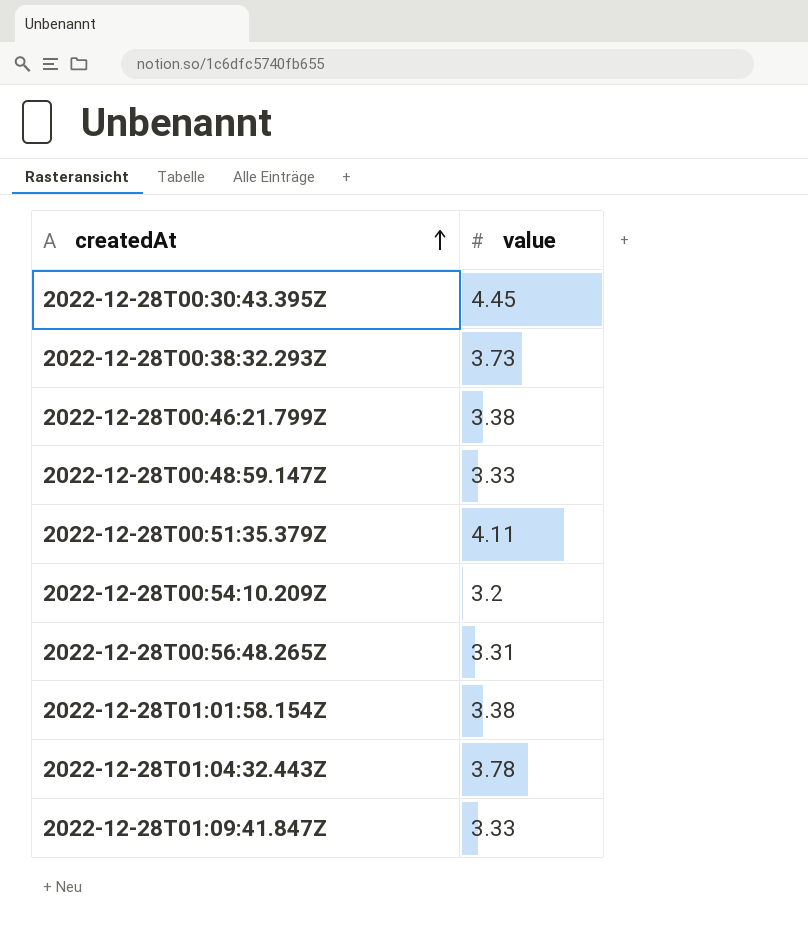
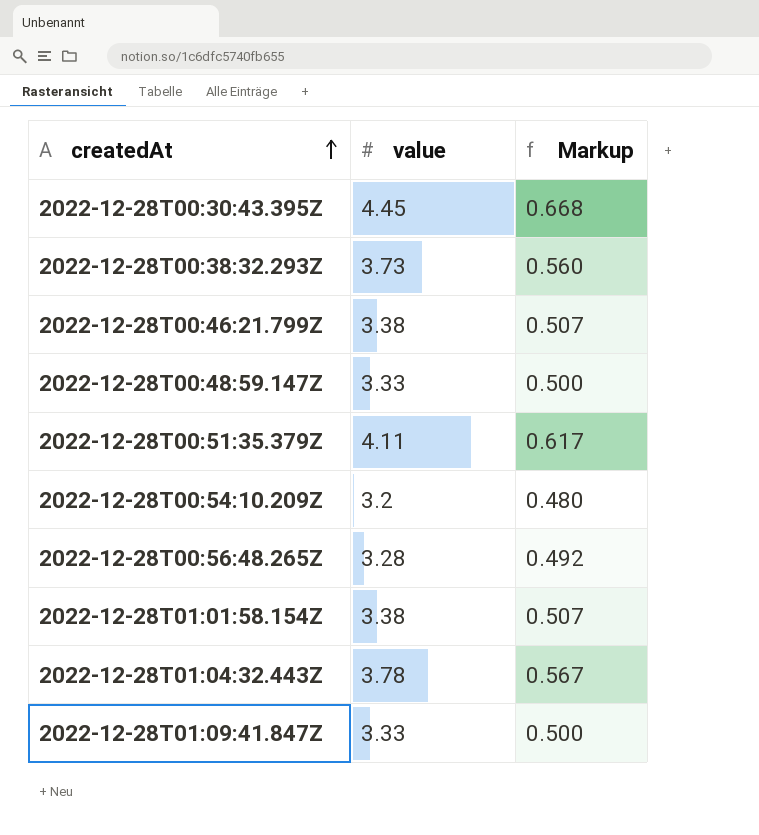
column Markup | formula: none -> [value] * 0.15
2022-12-28T00:56:48.265Z | value: 3.31 -> 3.28

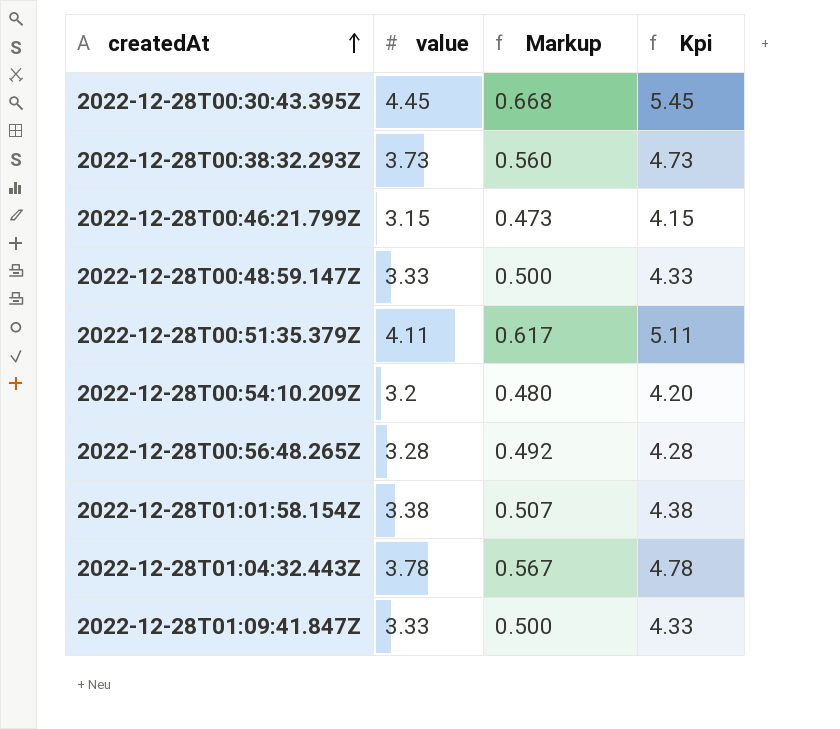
column Kpi | formula: none -> [value] + 1
2022-12-28T00:46:21.799Z | value: 3.38 -> 3.15
2022-12-28T00:46:21.799Z | Markup: 0.507 -> 0.473

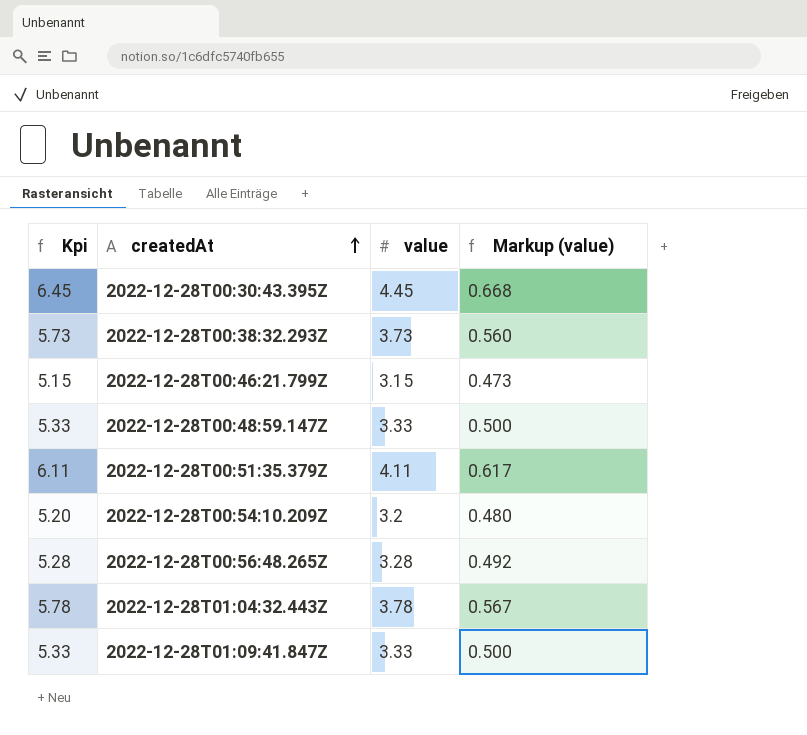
column Kpi | formula: [value] + 1 -> [value] + 2
column Kpi | position: 4 -> 1
column name: Markup -> Markup (value)
row 2022-12-28T01:01:58.154Z: 3.38 | 0.507 | 4.38 -> none

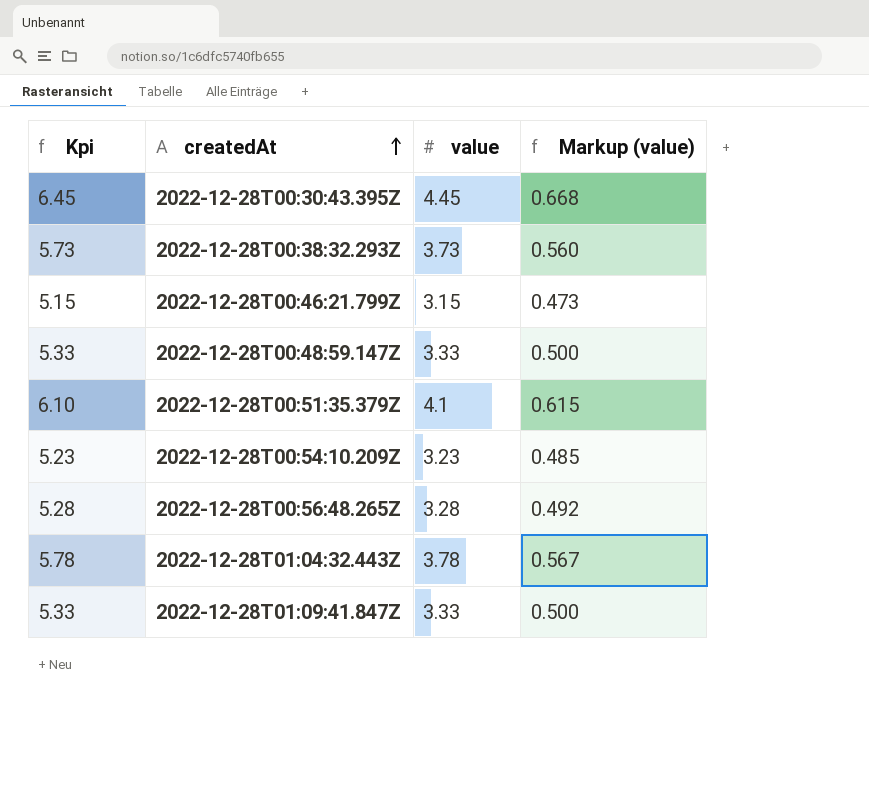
2022-12-28T00:51:35.379Z | Kpi: 6.11 -> 6.10
2022-12-28T00:51:35.379Z | value: 4.11 -> 4.1
2022-12-28T00:51:35.379Z | Markup (value): 0.617 -> 0.615
2022-12-28T00:54:10.209Z | Kpi: 5.20 -> 5.23
2022-12-28T00:54:10.209Z | value: 3.2 -> 3.23
2022-12-28T00:54:10.209Z | Markup (value): 0.480 -> 0.485

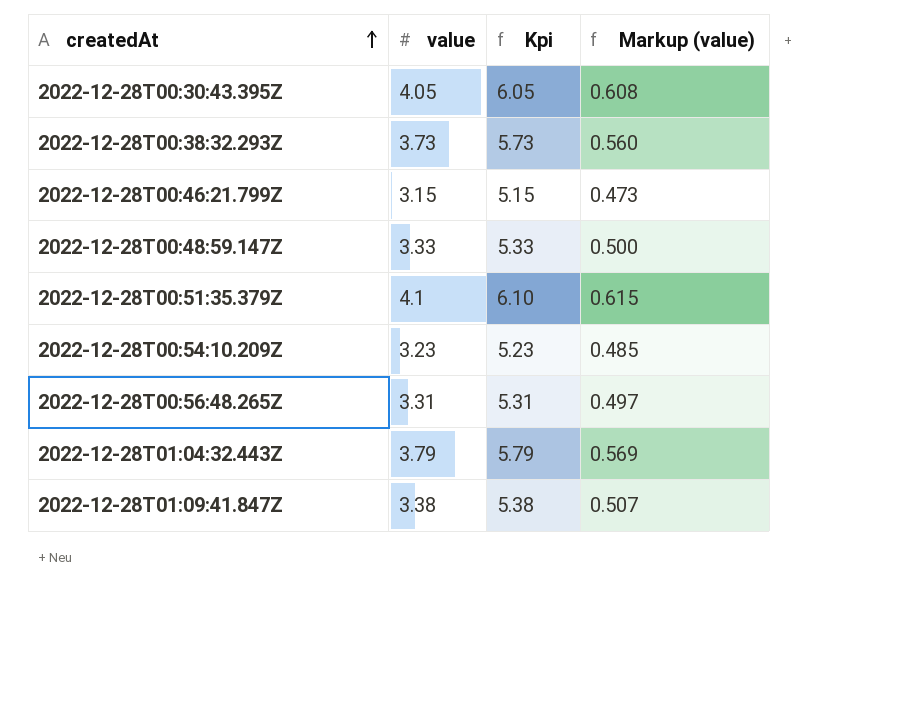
column Kpi | position: 1 -> 3
2022-12-28T00:30:43.395Z | value: 4.45 -> 4.05
2022-12-28T00:30:43.395Z | Kpi: 6.45 -> 6.05
2022-12-28T00:30:43.395Z | Markup (value): 0.668 -> 0.608
2022-12-28T00:56:48.265Z | value: 3.28 -> 3.31
2022-12-28T00:56:48.265Z | Kpi: 5.28 -> 5.31
2022-12-28T00:56:48.265Z | Markup (value): 0.492 -> 0.497
2022-12-28T01:04:32.443Z | value: 3.78 -> 3.79
2022-12-28T01:04:32.443Z | Kpi: 5.78 -> 5.79
2022-12-28T01:04:32.443Z | Markup (value): 0.567 -> 0.569
2022-12-28T01:09:41.847Z | value: 3.33 -> 3.38
2022-12-28T01:09:41.847Z | Kpi: 5.33 -> 5.38
2022-12-28T01:09:41.847Z | Markup (value): 0.500 -> 0.507

